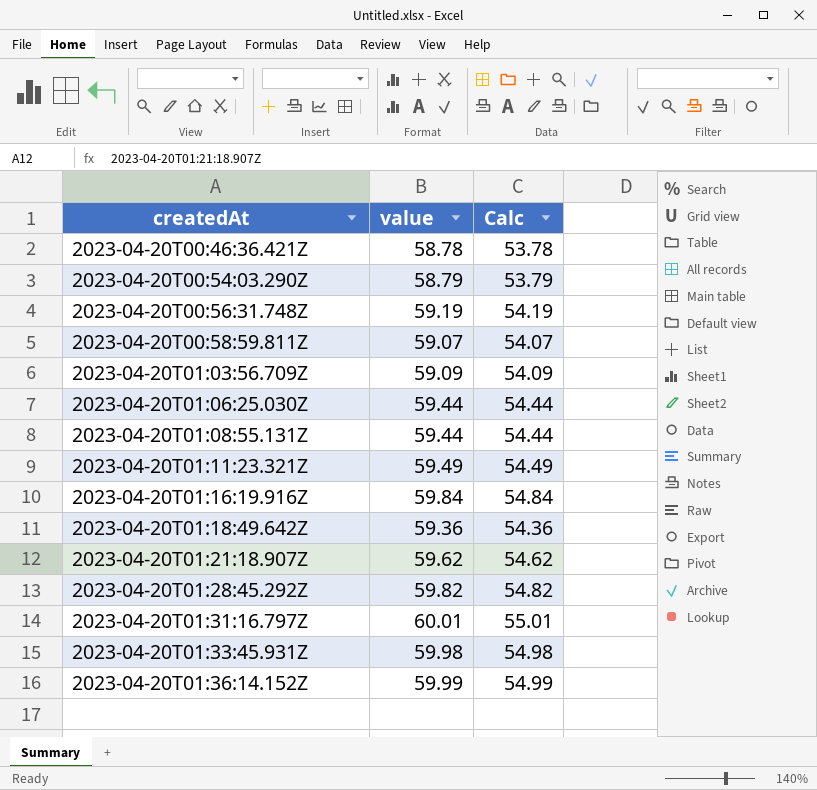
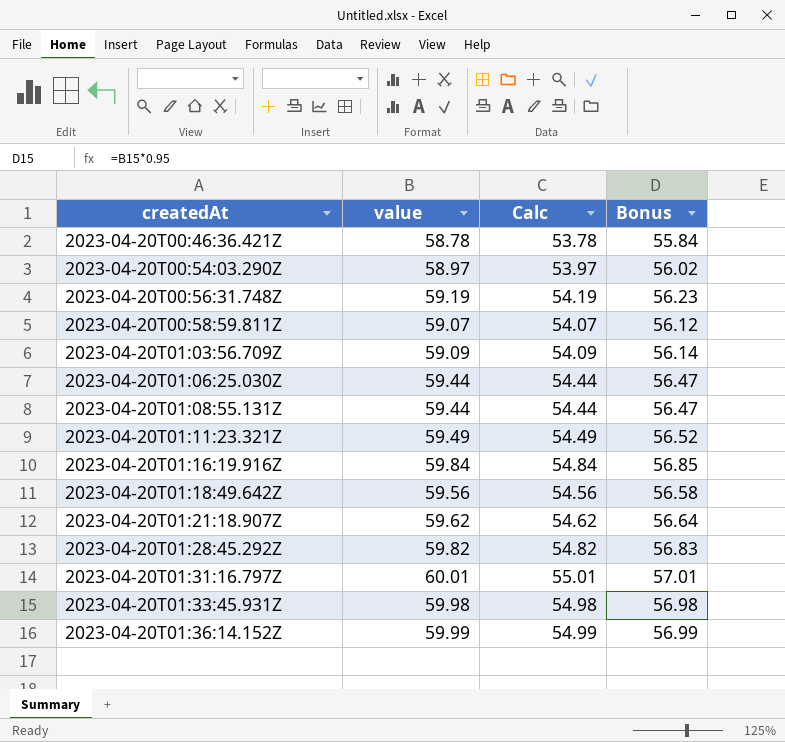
column Bonus | formula: none -> [value] * 0.95
2023-04-20T00:54:03.290Z | value: 58.79 -> 58.97
2023-04-20T00:54:03.290Z | Calc: 53.79 -> 53.97
2023-04-20T01:18:49.642Z | value: 59.36 -> 59.56
2023-04-20T01:18:49.642Z | Calc: 54.36 -> 54.56

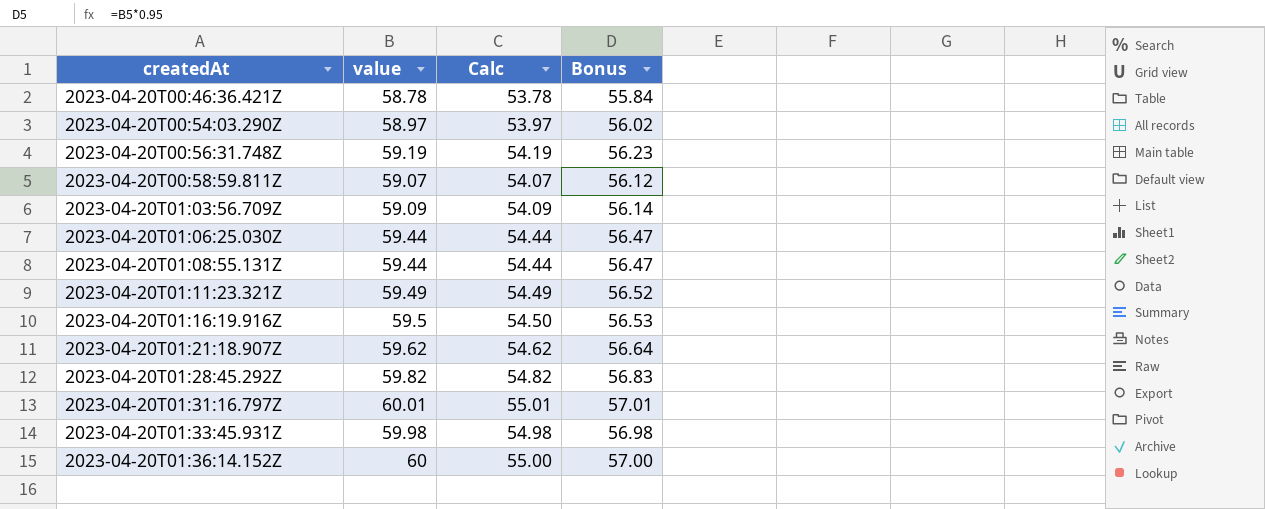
row 2023-04-20T01:18:49.642Z: 59.56 | 54.56 | 56.58 -> none
2023-04-20T01:16:19.916Z | value: 59.84 -> 59.5
2023-04-20T01:16:19.916Z | Calc: 54.84 -> 54.50
2023-04-20T01:16:19.916Z | Bonus: 56.85 -> 56.53
2023-04-20T01:36:14.152Z | value: 59.99 -> 60
2023-04-20T01:36:14.152Z | Calc: 54.99 -> 55.00
2023-04-20T01:36:14.152Z | Bonus: 56.99 -> 57.00

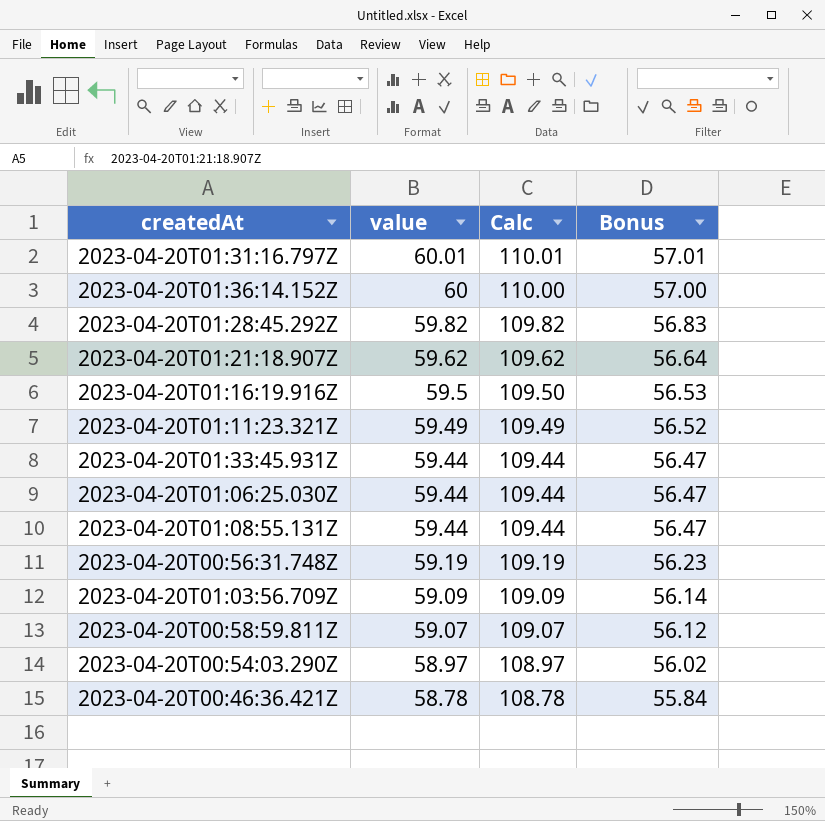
row order: createdAt ascending -> value descending
column Calc | formula: [value] - 5 -> [value] + 50
2023-04-20T01:33:45.931Z | value: 59.98 -> 59.44
2023-04-20T01:33:45.931Z | Bonus: 56.98 -> 56.47

